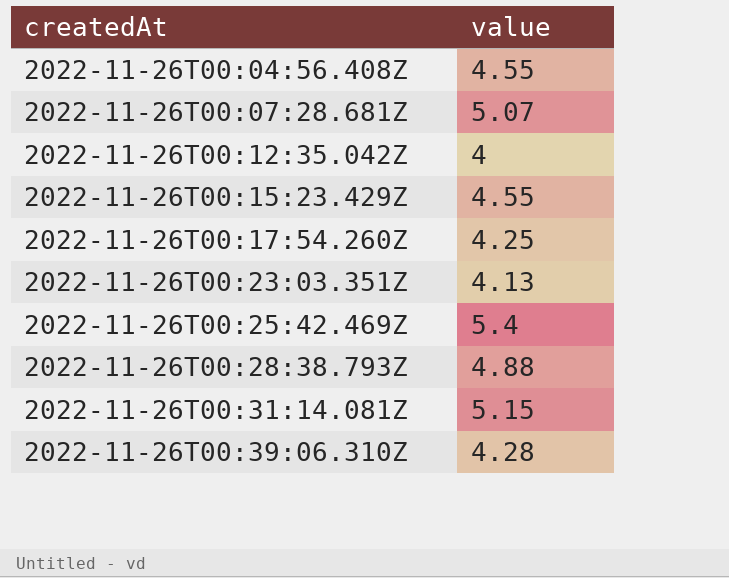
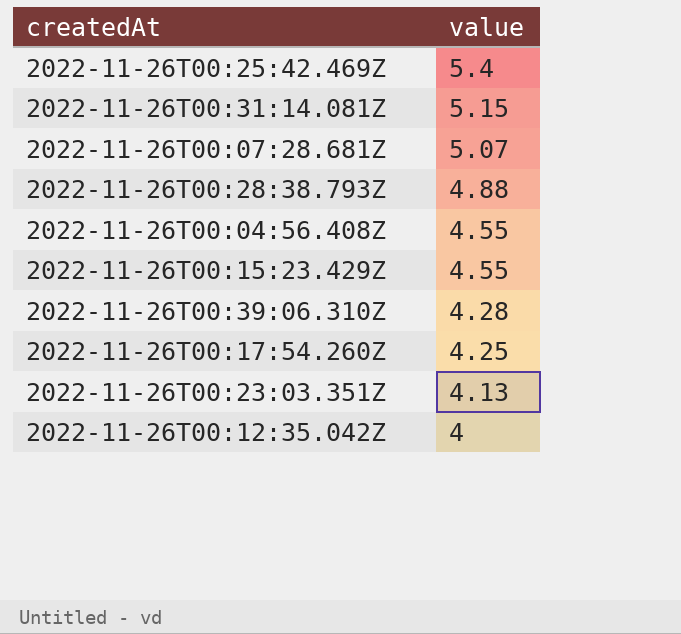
row order: createdAt ascending -> value descending

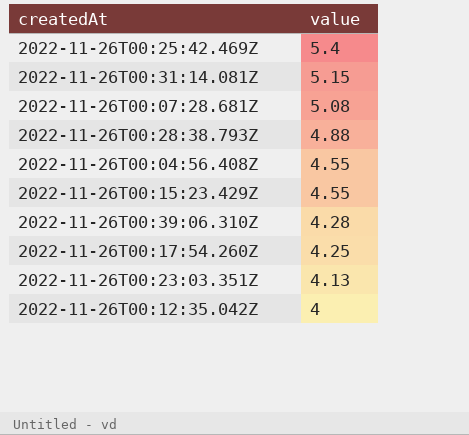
2022-11-26T00:07:28.681Z | value: 5.07 -> 5.08

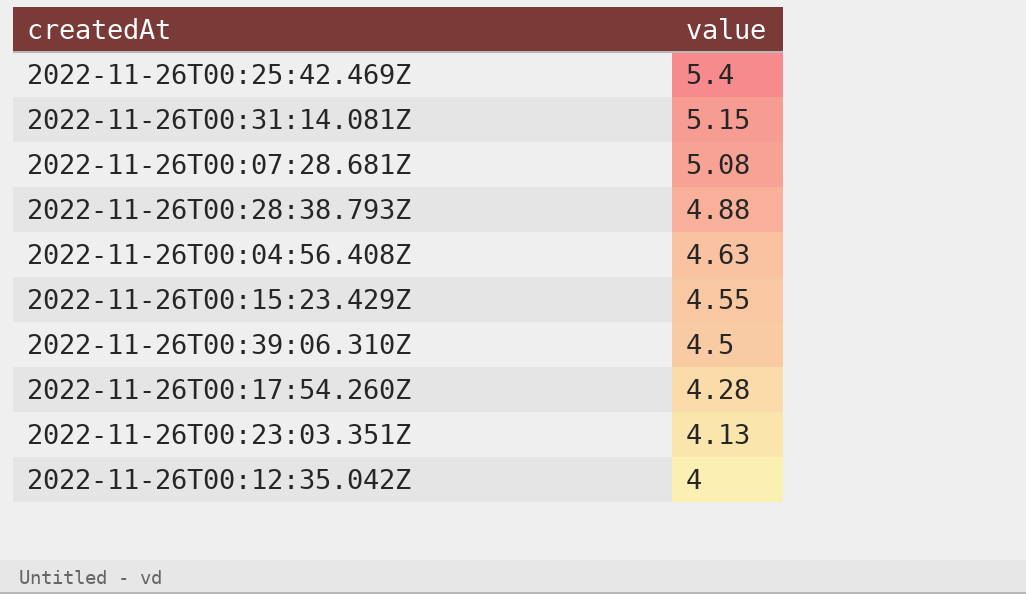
2022-11-26T00:04:56.408Z | value: 4.55 -> 4.63
2022-11-26T00:39:06.310Z | value: 4.28 -> 4.5
2022-11-26T00:17:54.260Z | value: 4.25 -> 4.28

